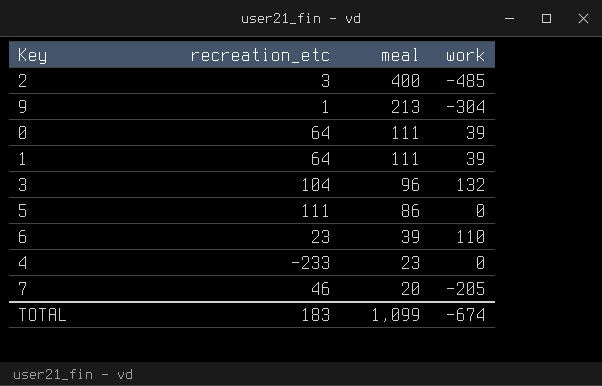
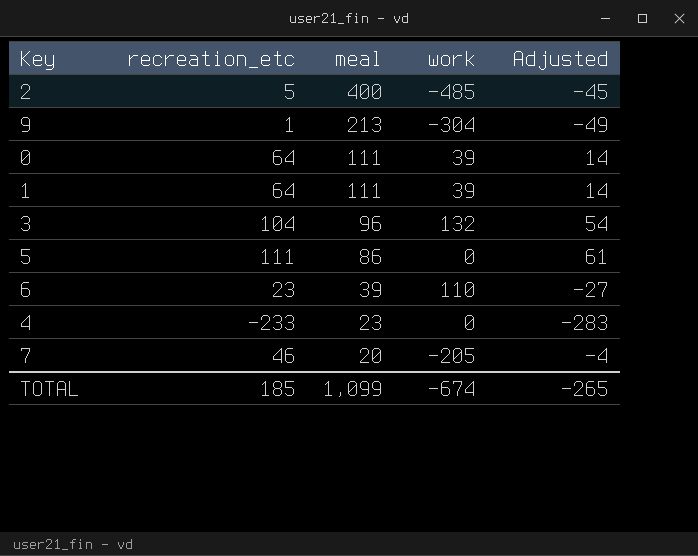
column Adjusted | formula: none -> [recreation_etc] - 50
2 | recreation_etc: 3 -> 5
TOTAL | recreation_etc: 183 -> 185

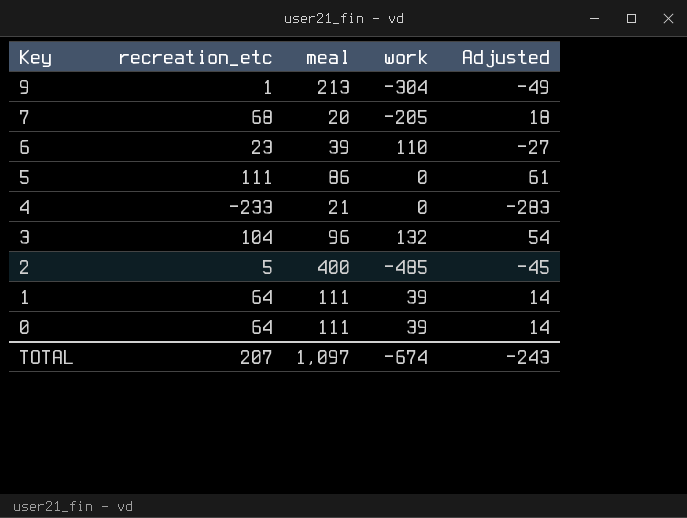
row order: meal descending -> Key descending
7 | recreation_etc: 46 -> 68
7 | Adjusted: -4 -> 18
4 | meal: 23 -> 21
TOTAL | recreation_etc: 185 -> 207
TOTAL | meal: 1,099 -> 1,097
TOTAL | Adjusted: -265 -> -243

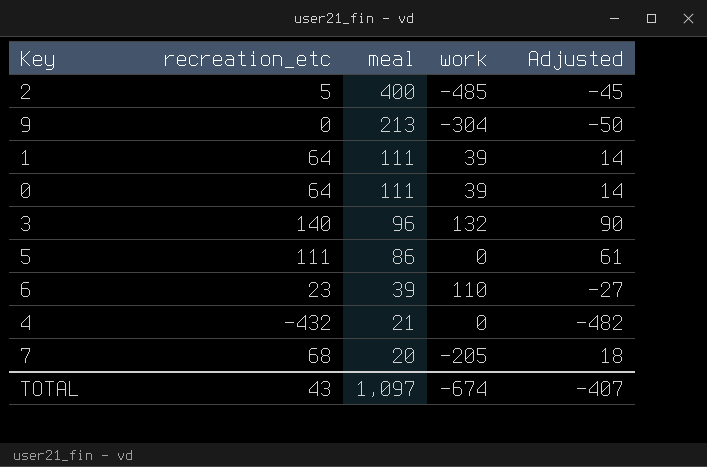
row order: Key descending -> meal descending
9 | recreation_etc: 1 -> 0
9 | Adjusted: -49 -> -50
3 | recreation_etc: 104 -> 140
3 | Adjusted: 54 -> 90
4 | recreation_etc: -233 -> -432
4 | Adjusted: -283 -> -482
TOTAL | recreation_etc: 207 -> 43
TOTAL | Adjusted: -243 -> -407

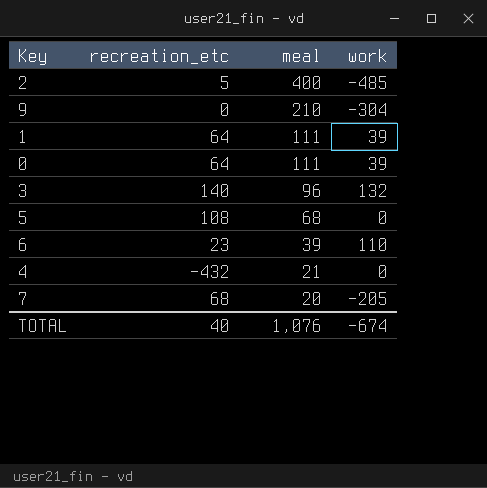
column Adjusted | formula: [recreation_etc] - 50 -> none
9 | meal: 213 -> 210
5 | recreation_etc: 111 -> 108
5 | meal: 86 -> 68
TOTAL | recreation_etc: 43 -> 40
TOTAL | meal: 1,097 -> 1,076

